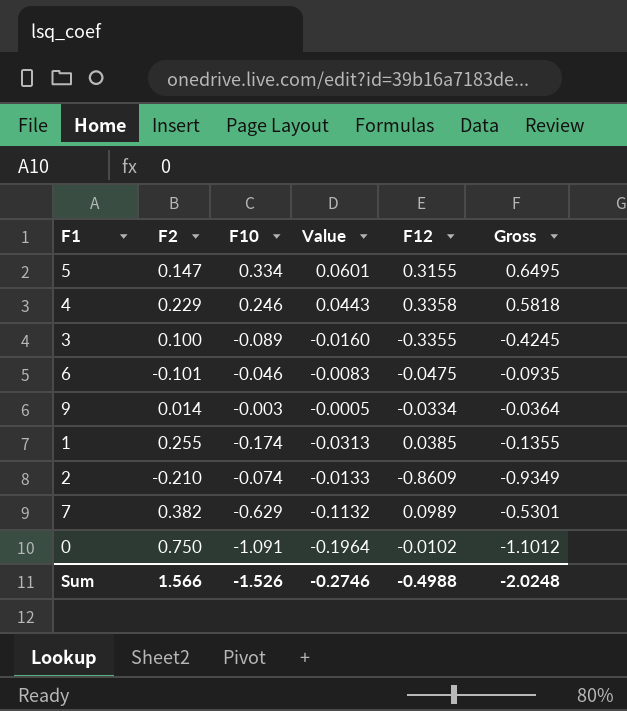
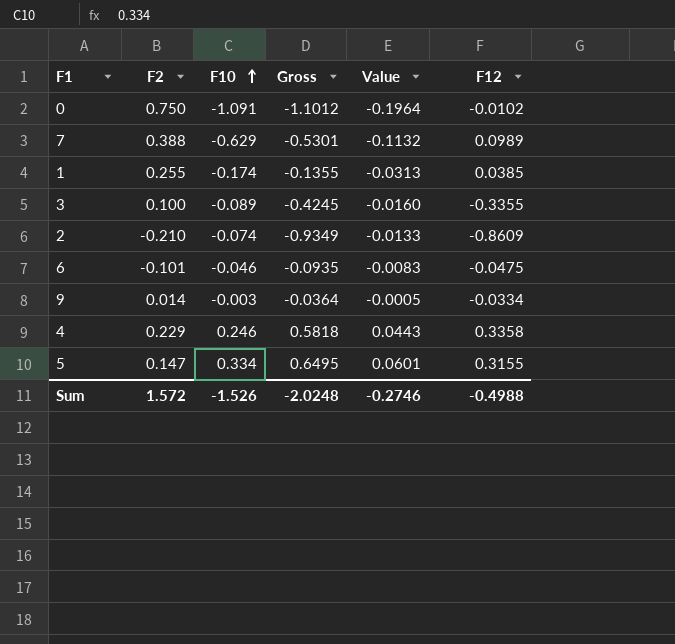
row order: none -> F10 ascending
column Gross | position: 6 -> 4
7 | F2: 0.382 -> 0.388
Sum | F2: 1.566 -> 1.572

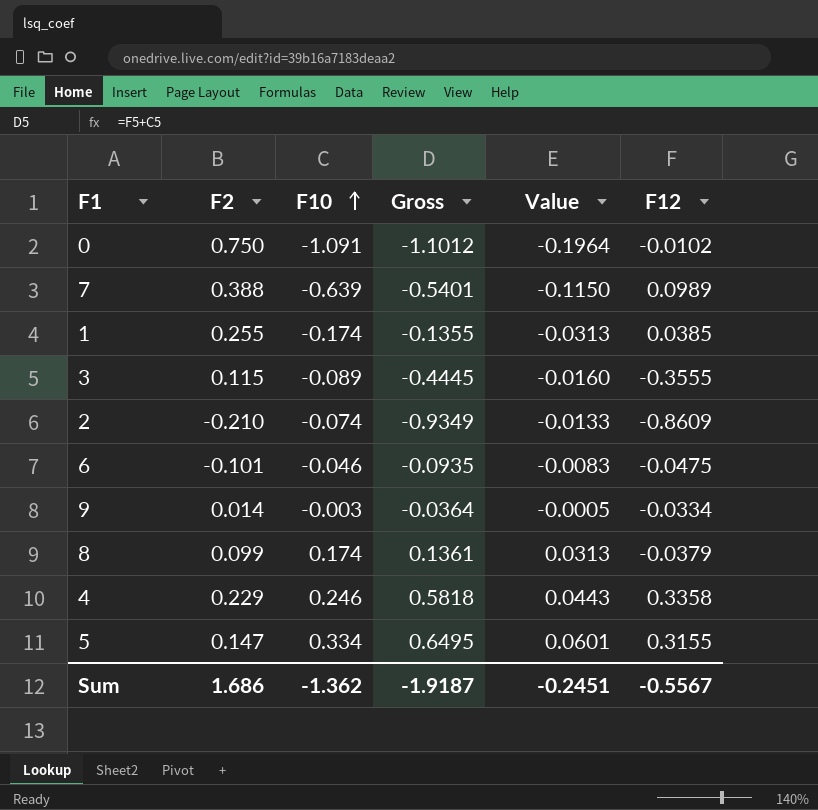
7 | F10: -0.629 -> -0.639
7 | Gross: -0.5301 -> -0.5401
7 | Value: -0.1132 -> -0.1150
3 | F2: 0.100 -> 0.115
3 | Gross: -0.4245 -> -0.4445
3 | F12: -0.3355 -> -0.3555
row 8: none -> 0.099 | 0.174 | 0.1361 | 0.0313 | -0.0379
Sum | F2: 1.572 -> 1.686
Sum | F10: -1.526 -> -1.362
Sum | Gross: -2.0248 -> -1.9187
Sum | Value: -0.2746 -> -0.2451
Sum | F12: -0.4988 -> -0.5567

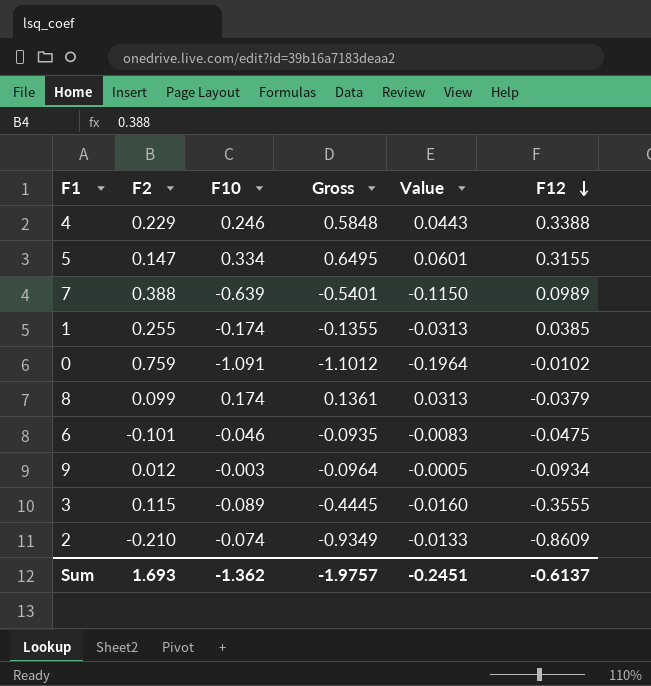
row order: F10 ascending -> F12 descending
4 | Gross: 0.5818 -> 0.5848
4 | F12: 0.3358 -> 0.3388
0 | F2: 0.750 -> 0.759
9 | F2: 0.014 -> 0.012
9 | Gross: -0.0364 -> -0.0964
9 | F12: -0.0334 -> -0.0934
Sum | F2: 1.686 -> 1.693
Sum | Gross: -1.9187 -> -1.9757
Sum | F12: -0.5567 -> -0.6137

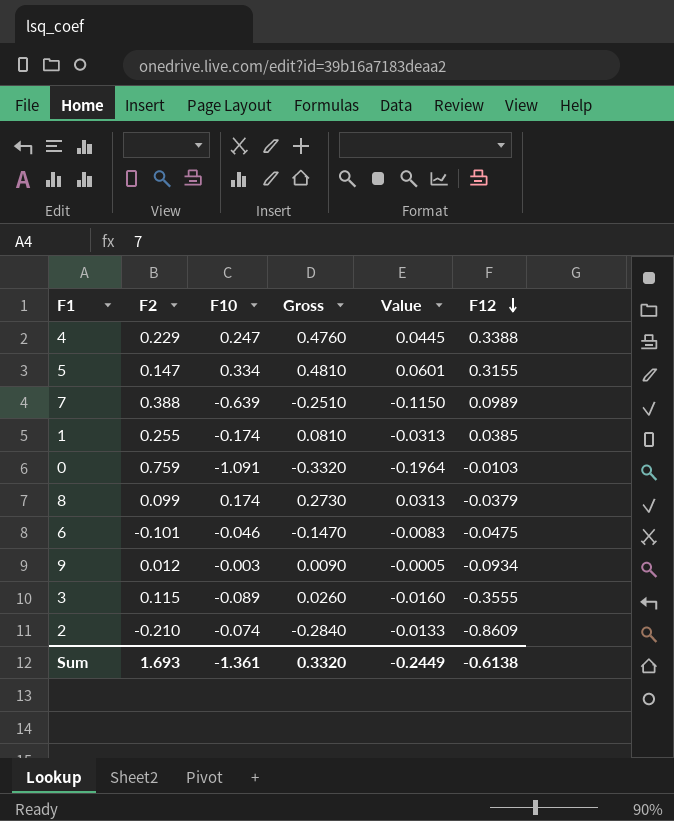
column Gross | formula: [F10] + [F12] -> [F2] + [F10]
4 | F10: 0.246 -> 0.247
4 | Value: 0.0443 -> 0.0445
0 | F12: -0.0102 -> -0.0103
Sum | F10: -1.362 -> -1.361
Sum | Gross: -1.9757 -> 0.3320
Sum | Value: -0.2451 -> -0.2449
Sum | F12: -0.6137 -> -0.6138

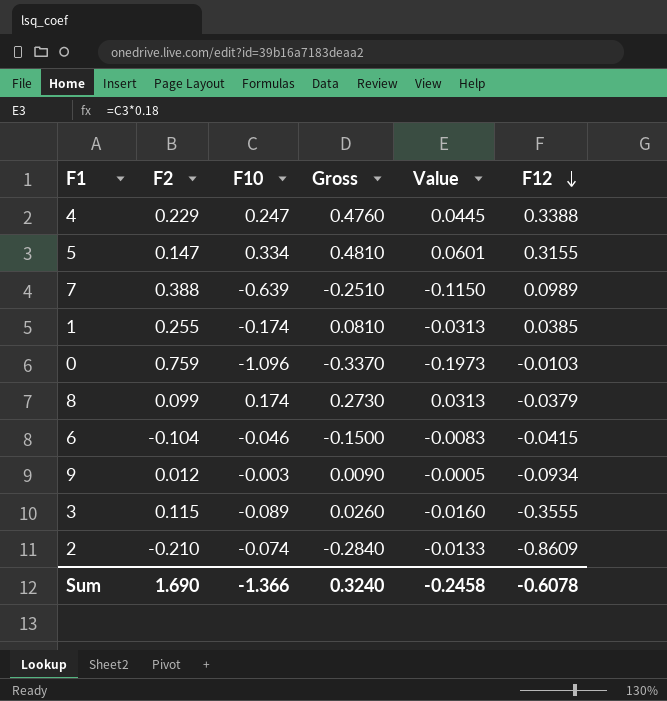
0 | F10: -1.091 -> -1.096
0 | Gross: -0.3320 -> -0.3370
0 | Value: -0.1964 -> -0.1973
6 | F2: -0.101 -> -0.104
6 | Gross: -0.1470 -> -0.1500
6 | F12: -0.0475 -> -0.0415
Sum | F2: 1.693 -> 1.690
Sum | F10: -1.361 -> -1.366
Sum | Gross: 0.3320 -> 0.3240
Sum | Value: -0.2449 -> -0.2458
Sum | F12: -0.6138 -> -0.6078

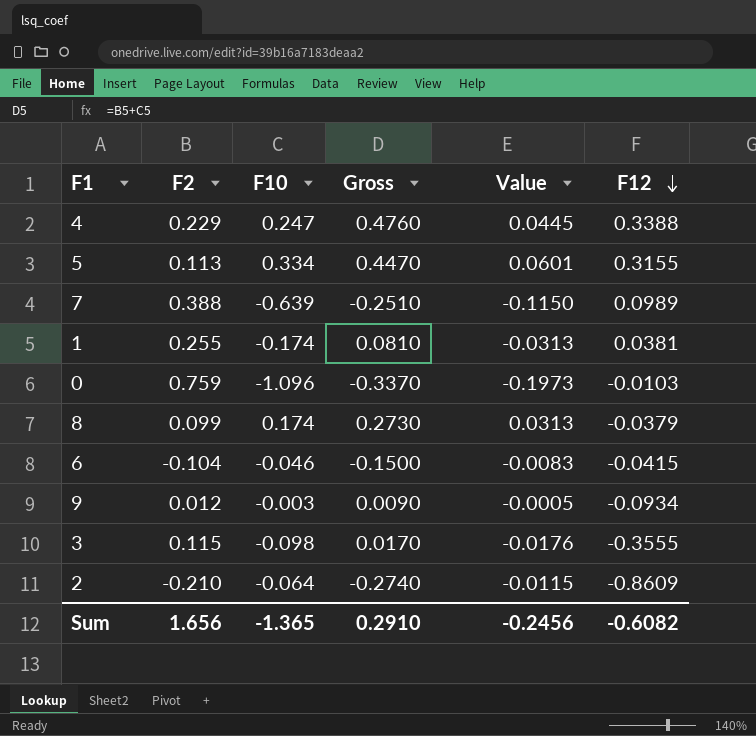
5 | F2: 0.147 -> 0.113
5 | Gross: 0.4810 -> 0.4470
1 | F12: 0.0385 -> 0.0381
3 | F10: -0.089 -> -0.098
3 | Gross: 0.0260 -> 0.0170
3 | Value: -0.0160 -> -0.0176
2 | F10: -0.074 -> -0.064
2 | Gross: -0.2840 -> -0.2740
2 | Value: -0.0133 -> -0.0115
Sum | F2: 1.690 -> 1.656
Sum | F10: -1.366 -> -1.365
Sum | Gross: 0.3240 -> 0.2910
Sum | Value: -0.2458 -> -0.2456
Sum | F12: -0.6078 -> -0.6082

